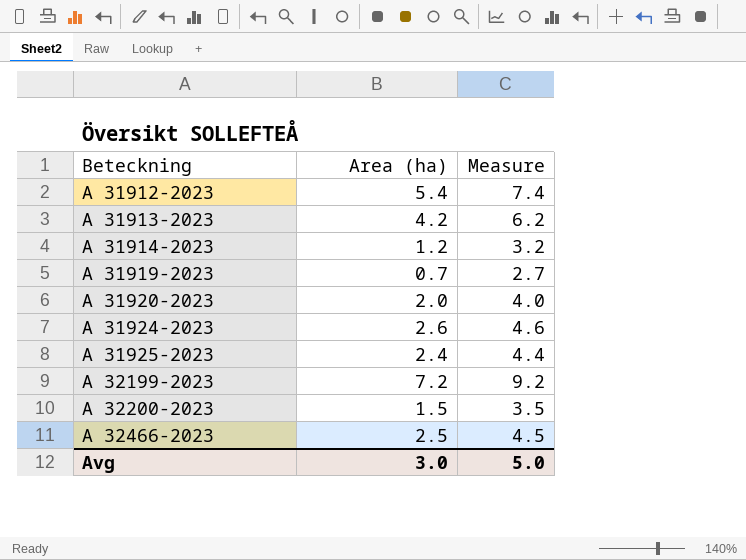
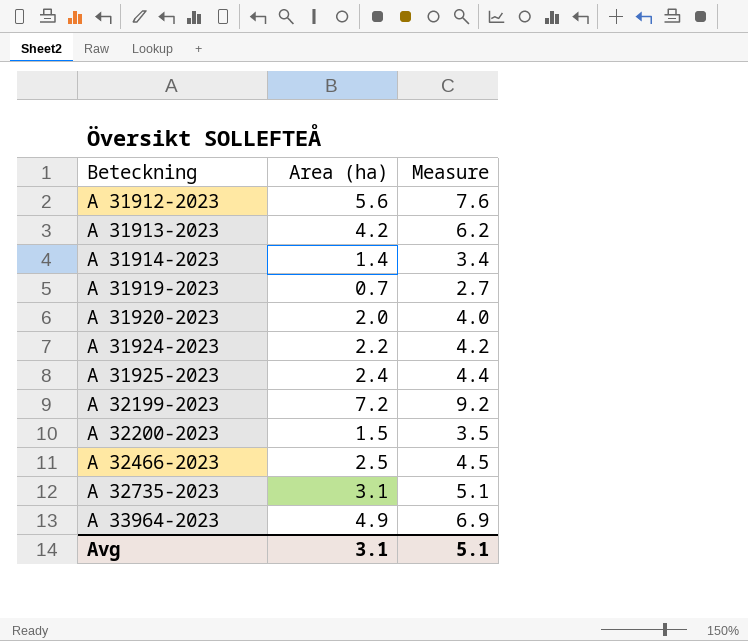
A 31912-2023 | Area (ha): 5.4 -> 5.6
A 31912-2023 | Measure: 7.4 -> 7.6
A 31914-2023 | Area (ha): 1.2 -> 1.4
A 31914-2023 | Measure: 3.2 -> 3.4
A 31924-2023 | Area (ha): 2.6 -> 2.2
A 31924-2023 | Measure: 4.6 -> 4.2
row A 32735-2023: none -> 3.1 | 5.1
row A 33964-2023: none -> 4.9 | 6.9
Avg | Area (ha): 3.0 -> 3.1
Avg | Measure: 5.0 -> 5.1

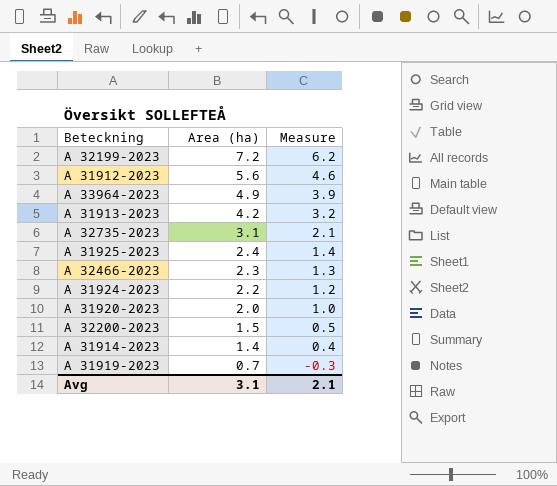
row order: Beteckning ascending -> Area (ha) descending
column Measure | formula: [Area (ha)] + 2 -> [Area (ha)] - 1
A 32466-2023 | Area (ha): 2.5 -> 2.3
Avg | Measure: 5.1 -> 2.1

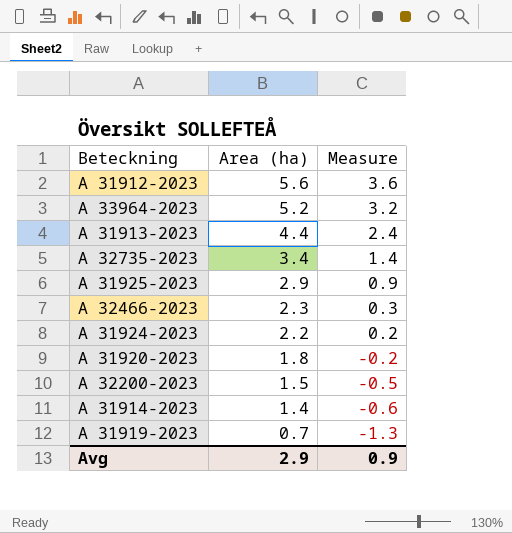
column Measure | formula: [Area (ha)] - 1 -> [Area (ha)] - 2
row A 32199-2023: 7.2 | 6.2 -> none
A 33964-2023 | Area (ha): 4.9 -> 5.2
A 31913-2023 | Area (ha): 4.2 -> 4.4
A 32735-2023 | Area (ha): 3.1 -> 3.4
A 31925-2023 | Area (ha): 2.4 -> 2.9
A 31920-2023 | Area (ha): 2.0 -> 1.8
Avg | Area (ha): 3.1 -> 2.9
Avg | Measure: 2.1 -> 0.9

